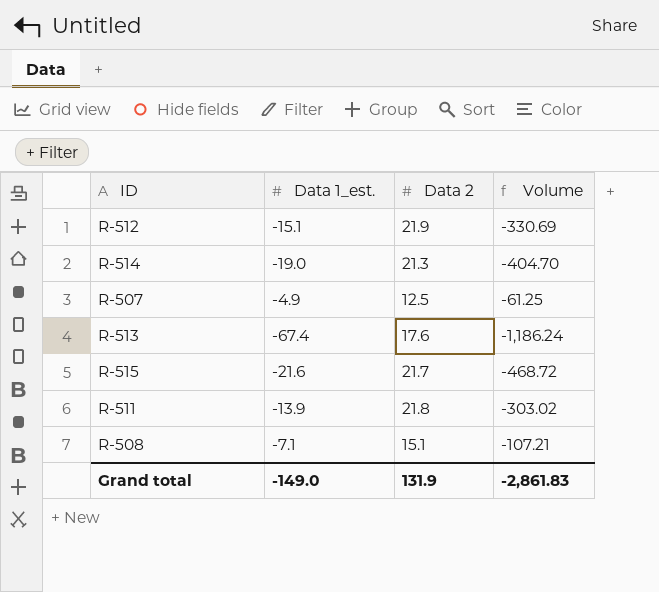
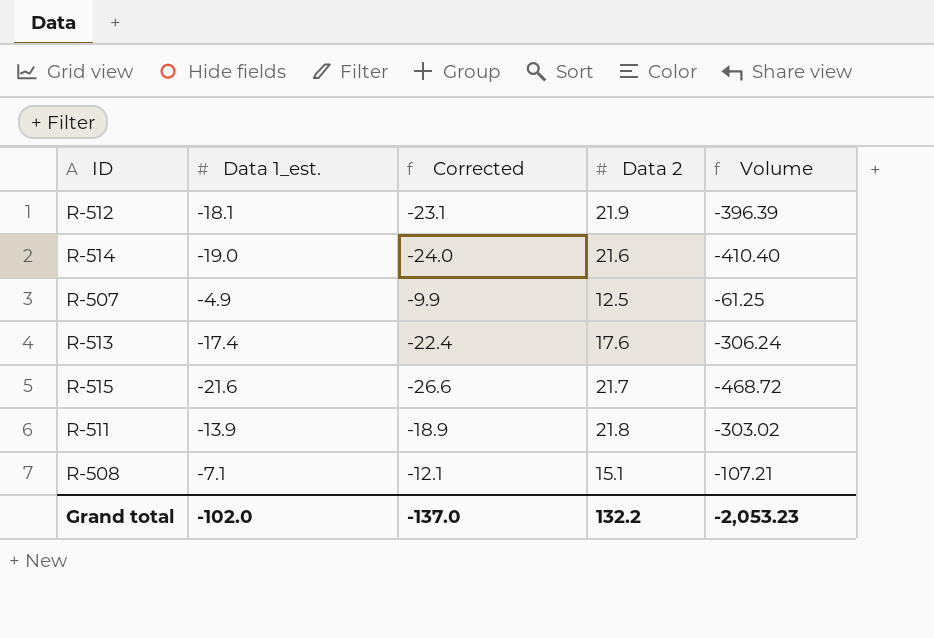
column Corrected | formula: none -> [Data 1_est.] - 5
R-512 | Data 1_est.: -15.1 -> -18.1
R-512 | Volume: -330.69 -> -396.39
R-514 | Data 2: 21.3 -> 21.6
R-514 | Volume: -404.70 -> -410.40
R-513 | Data 1_est.: -67.4 -> -17.4
R-513 | Volume: -1,186.24 -> -306.24
Grand total | Data 1_est.: -149.0 -> -102.0
Grand total | Data 2: 131.9 -> 132.2
Grand total | Volume: -2,861.83 -> -2,053.23

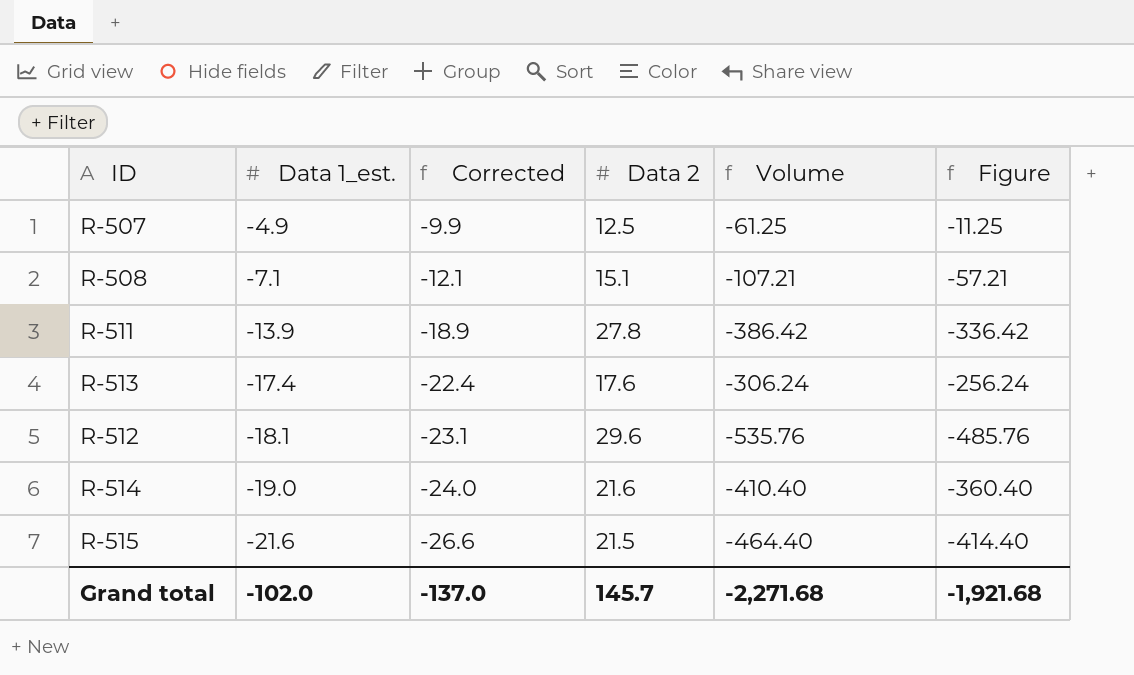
row order: none -> Data 1_est. descending
column Figure | formula: none -> [Volume] + 50
R-511 | Data 2: 21.8 -> 27.8
R-511 | Volume: -303.02 -> -386.42
R-512 | Data 2: 21.9 -> 29.6
R-512 | Volume: -396.39 -> -535.76
R-515 | Data 2: 21.7 -> 21.5
R-515 | Volume: -468.72 -> -464.40
Grand total | Data 2: 132.2 -> 145.7
Grand total | Volume: -2,053.23 -> -2,271.68

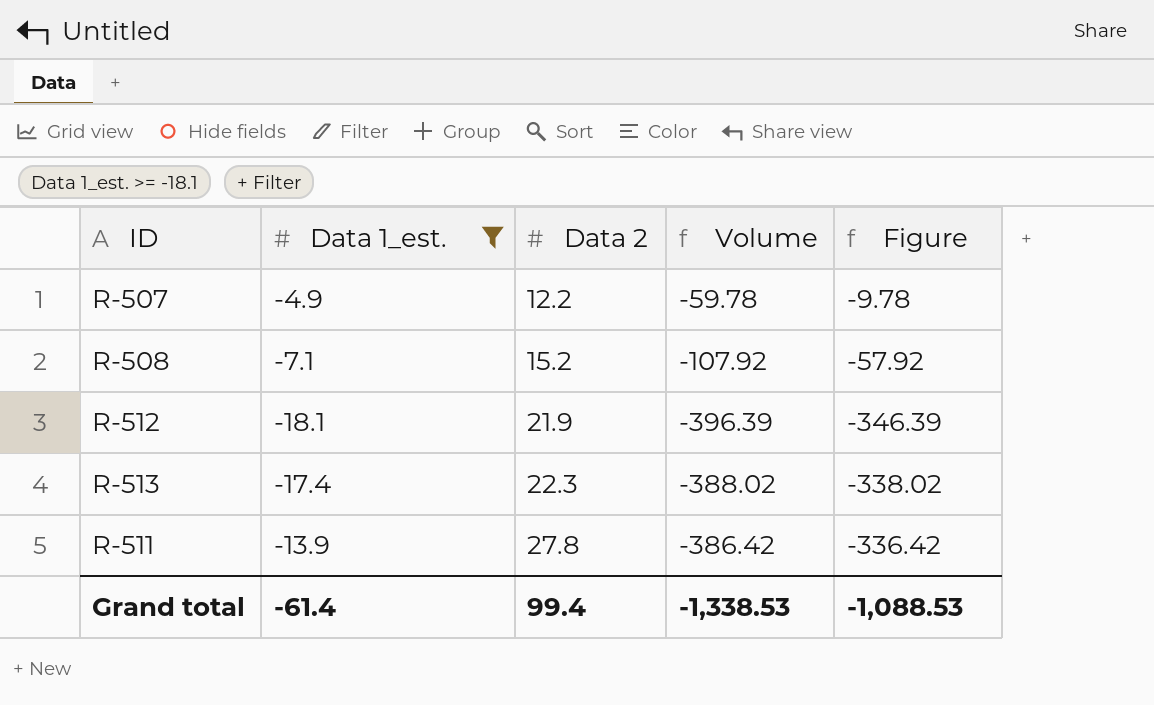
filter: none -> Data 1_est. >= -18.1
row order: Data 1_est. descending -> Data 2 ascending
column Corrected | formula: [Data 1_est.] - 5 -> none
R-507 | Data 2: 12.5 -> 12.2
R-507 | Volume: -61.25 -> -59.78
R-507 | Figure: -11.25 -> -9.78
R-508 | Data 2: 15.1 -> 15.2
R-508 | Volume: -107.21 -> -107.92
R-508 | Figure: -57.21 -> -57.92
R-512 | Data 2: 29.6 -> 21.9
R-512 | Volume: -535.76 -> -396.39
R-512 | Figure: -485.76 -> -346.39
R-513 | Data 2: 17.6 -> 22.3
R-513 | Volume: -306.24 -> -388.02
R-513 | Figure: -256.24 -> -338.02
Grand total | Data 1_est.: -102.0 -> -61.4
Grand total | Data 2: 145.7 -> 99.4
Grand total | Volume: -2,271.68 -> -1,338.53
Grand total | Figure: -1,921.68 -> -1,088.53

